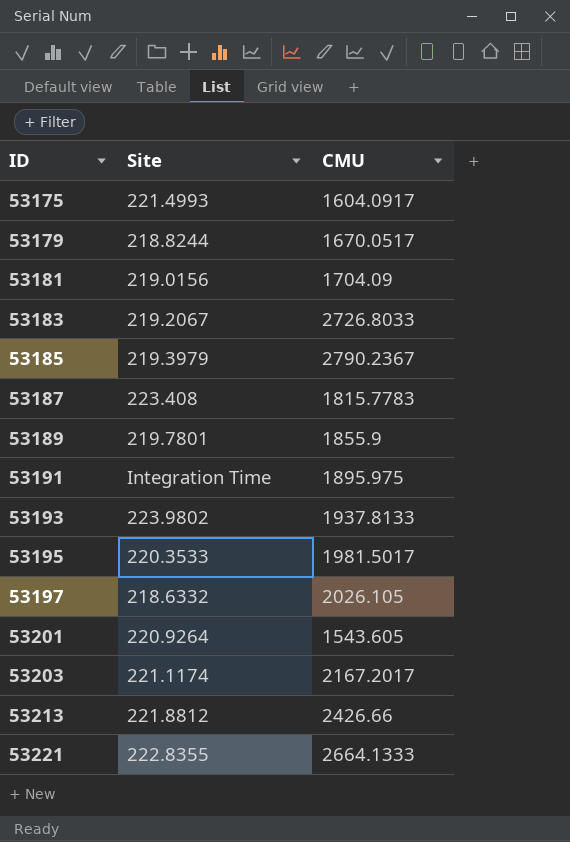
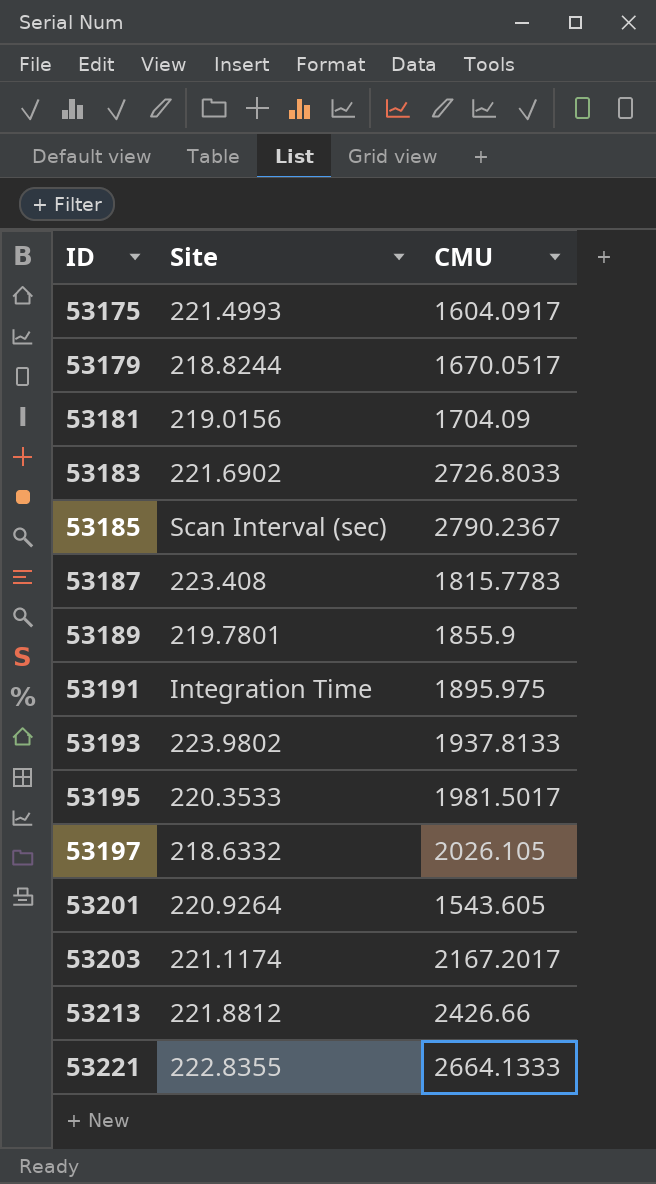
53183 | Site: 219.2067 -> 221.6902
53185 | Site: 219.3979 -> Scan Interval (sec)

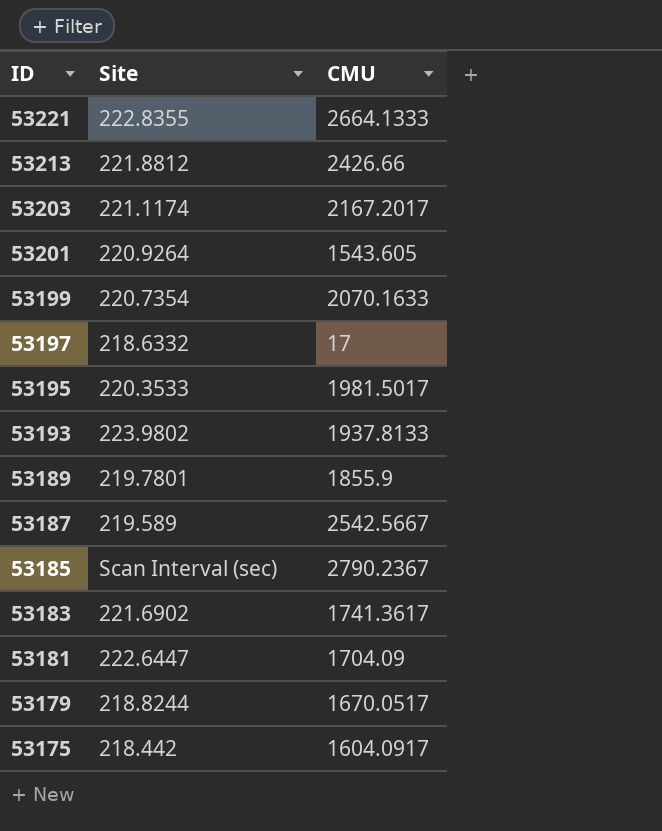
row order: ID ascending -> ID descending
row 53191: Integration Time | 1895.975 -> none
row 53199: none -> 220.7354 | 2070.1633
53197 | CMU: 2026.105 -> 17
53187 | Site: 223.408 -> 219.589
53187 | CMU: 1815.7783 -> 2542.5667
53183 | CMU: 2726.8033 -> 1741.3617
53181 | Site: 219.0156 -> 222.6447
53175 | Site: 221.4993 -> 218.442

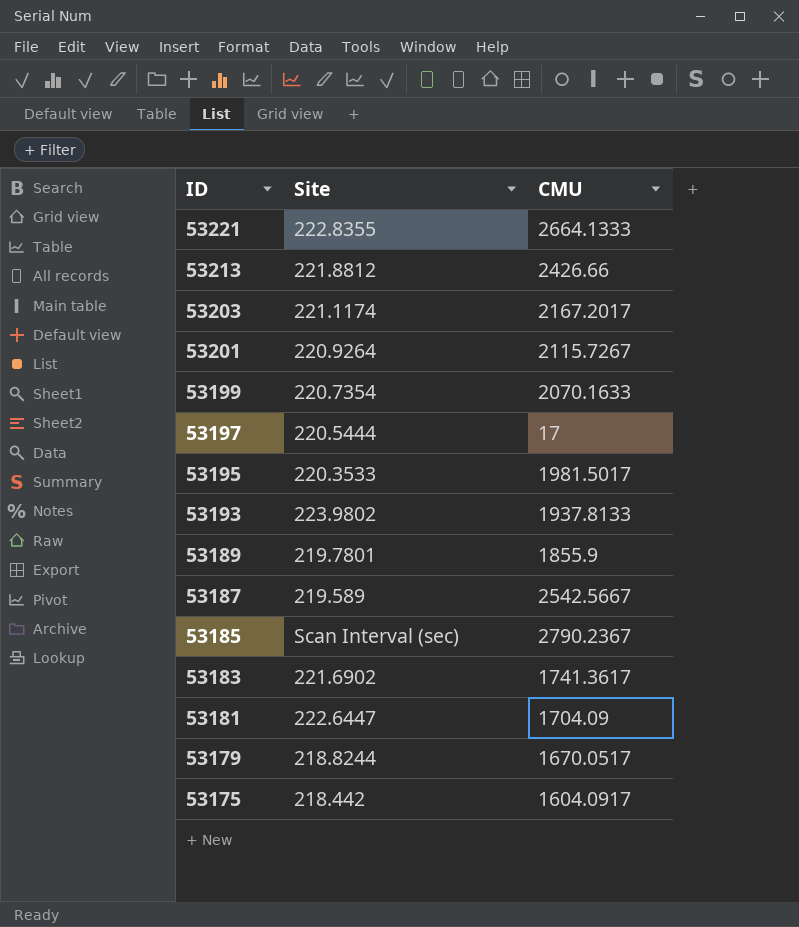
53201 | CMU: 1543.605 -> 2115.7267
53197 | Site: 218.6332 -> 220.5444

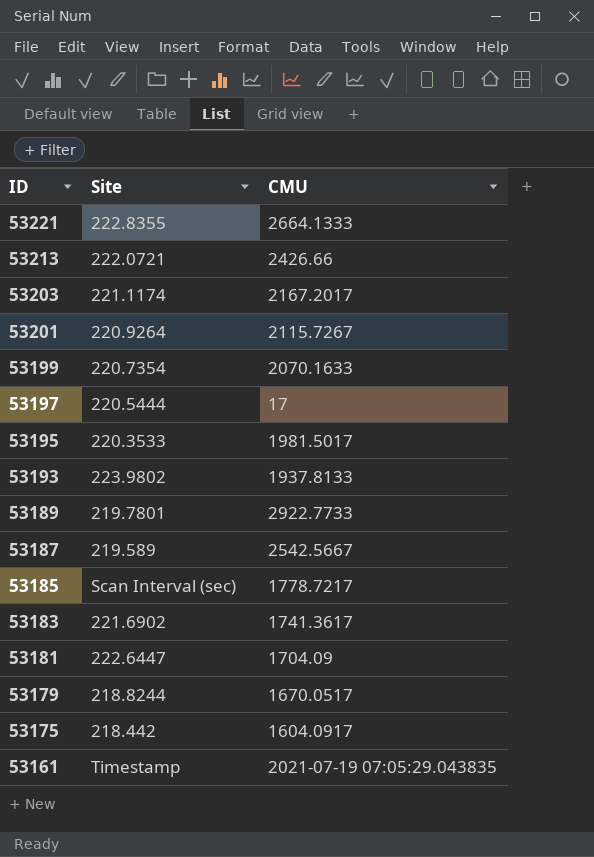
53213 | Site: 221.8812 -> 222.0721
53189 | CMU: 1855.9 -> 2922.7733
53185 | CMU: 2790.2367 -> 1778.7217
row 53161: none -> Timestamp | 2021-07-19 07:05:29.043835

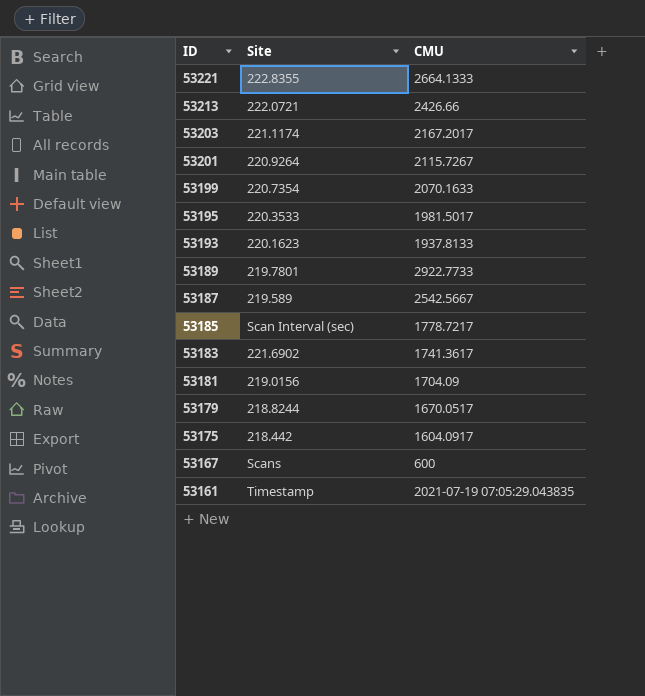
row 53197: 220.5444 | 17 -> none
53193 | Site: 223.9802 -> 220.1623
53181 | Site: 222.6447 -> 219.0156
row 53167: none -> Scans | 600

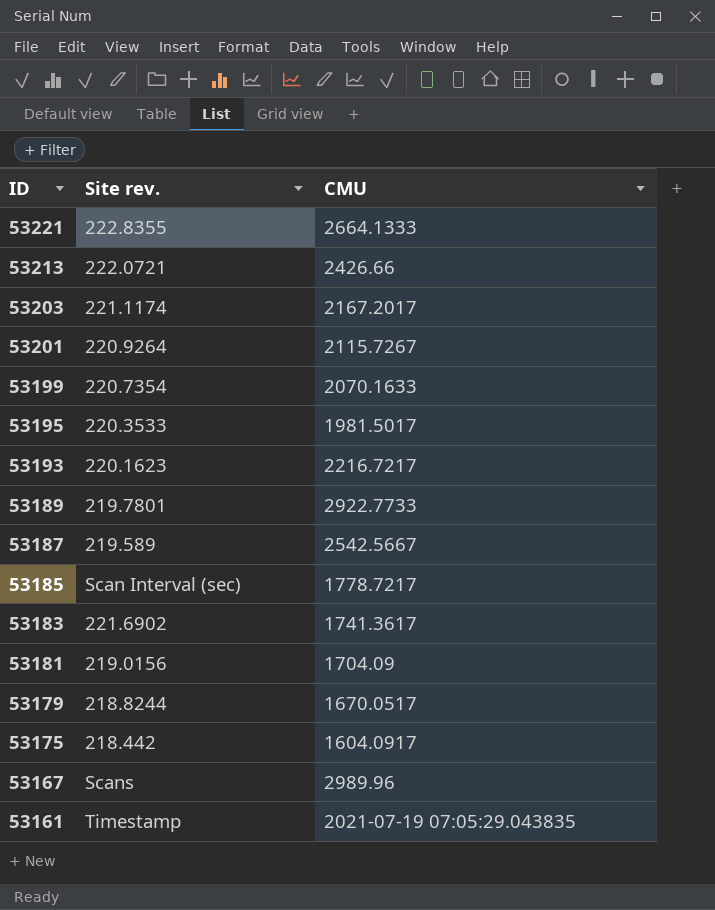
column name: Site -> Site rev.
53193 | CMU: 1937.8133 -> 2216.7217
53167 | CMU: 600 -> 2989.96

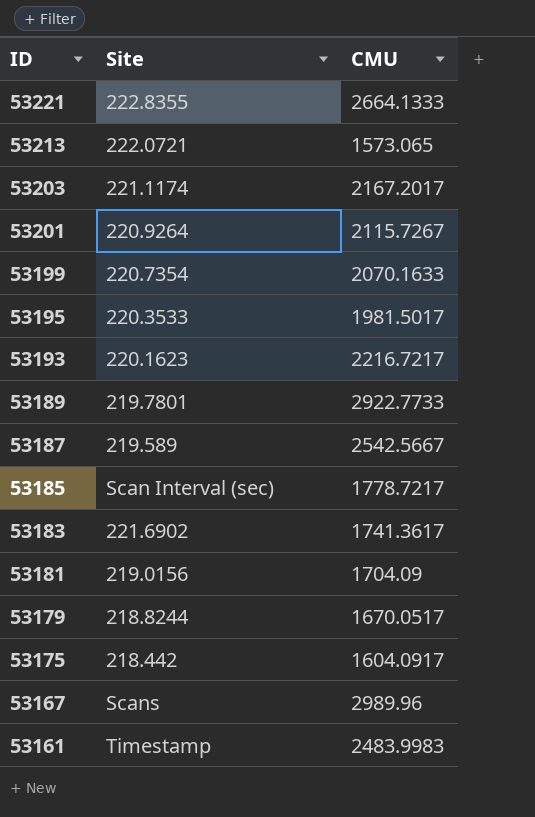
column name: Site rev. -> Site
53213 | CMU: 2426.66 -> 1573.065
53161 | CMU: 2021-07-19 07:05:29.043835 -> 2483.9983

